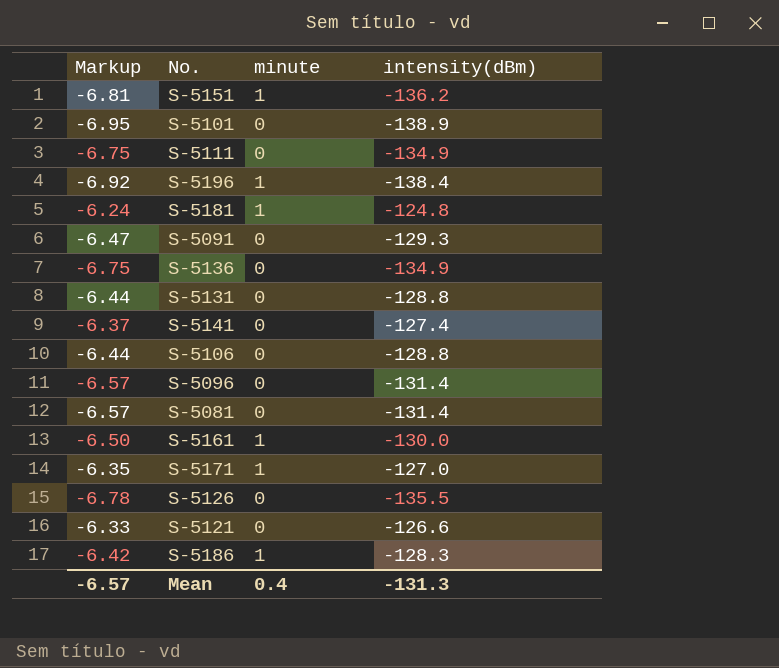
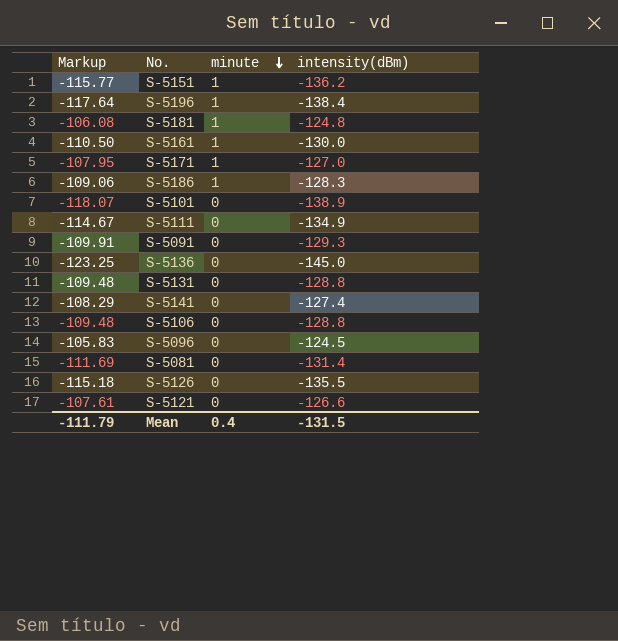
row order: none -> minute descending
column Markup | formula: [intensity(dBm)] * 0.05 -> [intensity(dBm)] * 0.85
S-5136 | intensity(dBm): -134.9 -> -145.0
S-5096 | intensity(dBm): -131.4 -> -124.5
Mean | Markup: -6.57 -> -111.79
Mean | intensity(dBm): -131.3 -> -131.5

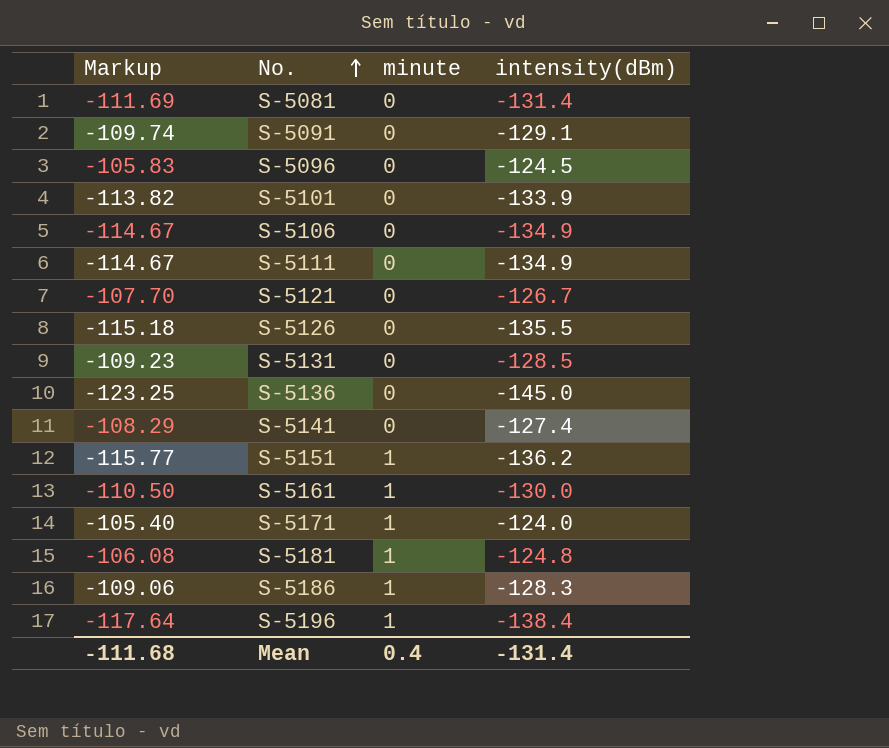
row order: minute descending -> No. ascending
S-5091 | Markup: -109.91 -> -109.74
S-5091 | intensity(dBm): -129.3 -> -129.1
S-5101 | Markup: -118.07 -> -113.82
S-5101 | intensity(dBm): -138.9 -> -133.9
S-5106 | Markup: -109.48 -> -114.67
S-5106 | intensity(dBm): -128.8 -> -134.9
S-5121 | Markup: -107.61 -> -107.70
S-5121 | intensity(dBm): -126.6 -> -126.7
S-5131 | Markup: -109.48 -> -109.23
S-5131 | intensity(dBm): -128.8 -> -128.5
S-5171 | Markup: -107.95 -> -105.40
S-5171 | intensity(dBm): -127.0 -> -124.0
Mean | Markup: -111.79 -> -111.68
Mean | intensity(dBm): -131.5 -> -131.4

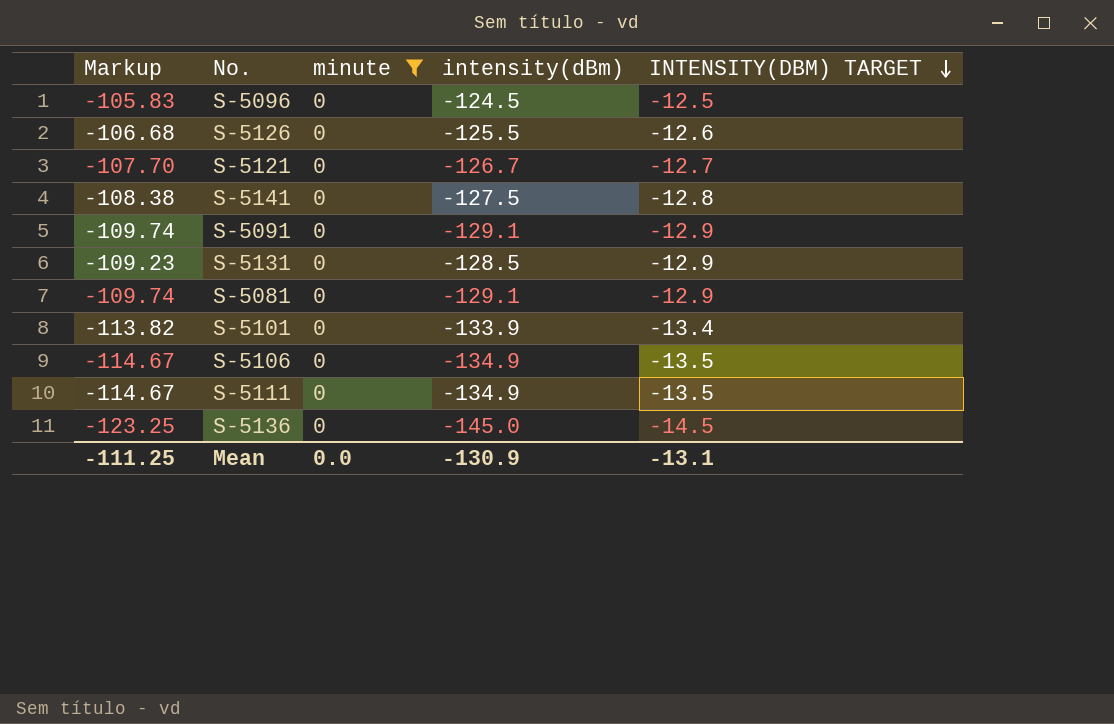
filter: none -> minute = 0
row order: No. ascending -> INTENSITY(DBM) TARGET descending
column INTENSITY(DBM) TARGET | formula: none -> [intensity(dBm)] * 0.1
S-5126 | Markup: -115.18 -> -106.68
S-5126 | intensity(dBm): -135.5 -> -125.5
S-5141 | Markup: -108.29 -> -108.38
S-5141 | intensity(dBm): -127.4 -> -127.5
S-5081 | Markup: -111.69 -> -109.74
S-5081 | intensity(dBm): -131.4 -> -129.1
Mean | Markup: -111.68 -> -111.25
Mean | minute: 0.4 -> 0.0
Mean | intensity(dBm): -131.4 -> -130.9

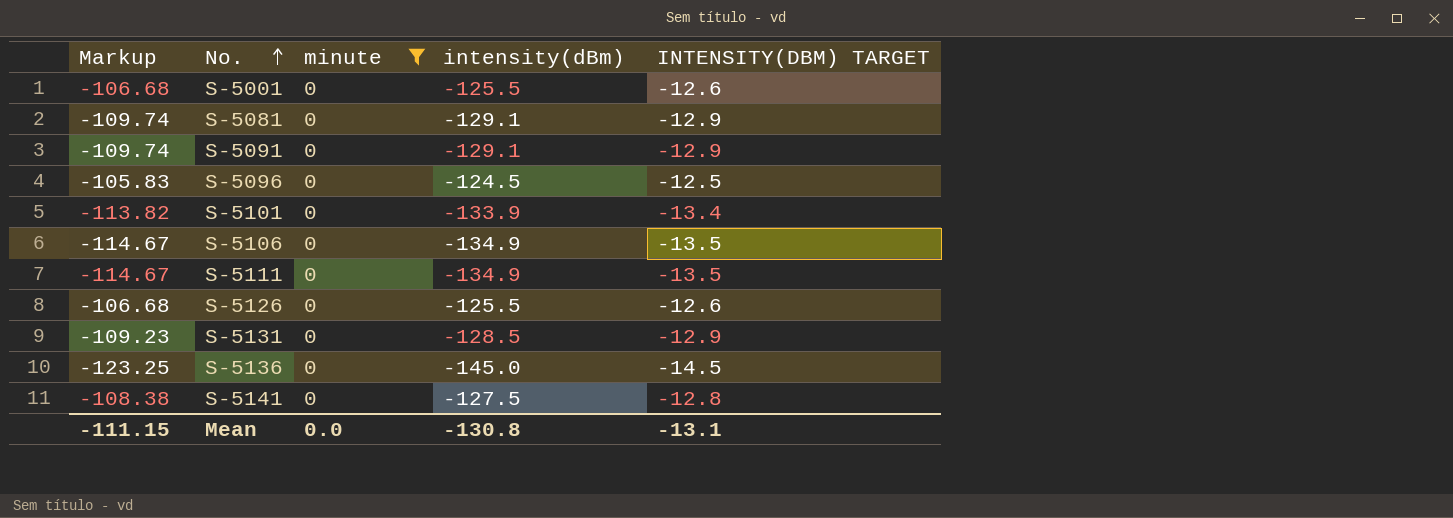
row order: INTENSITY(DBM) TARGET descending -> No. ascending
row S-5121: -107.70 | 0 | -126.7 | -12.7 -> none
row S-5001: none -> -106.68 | 0 | -125.5 | -12.6
Mean | Markup: -111.25 -> -111.15
Mean | intensity(dBm): -130.9 -> -130.8

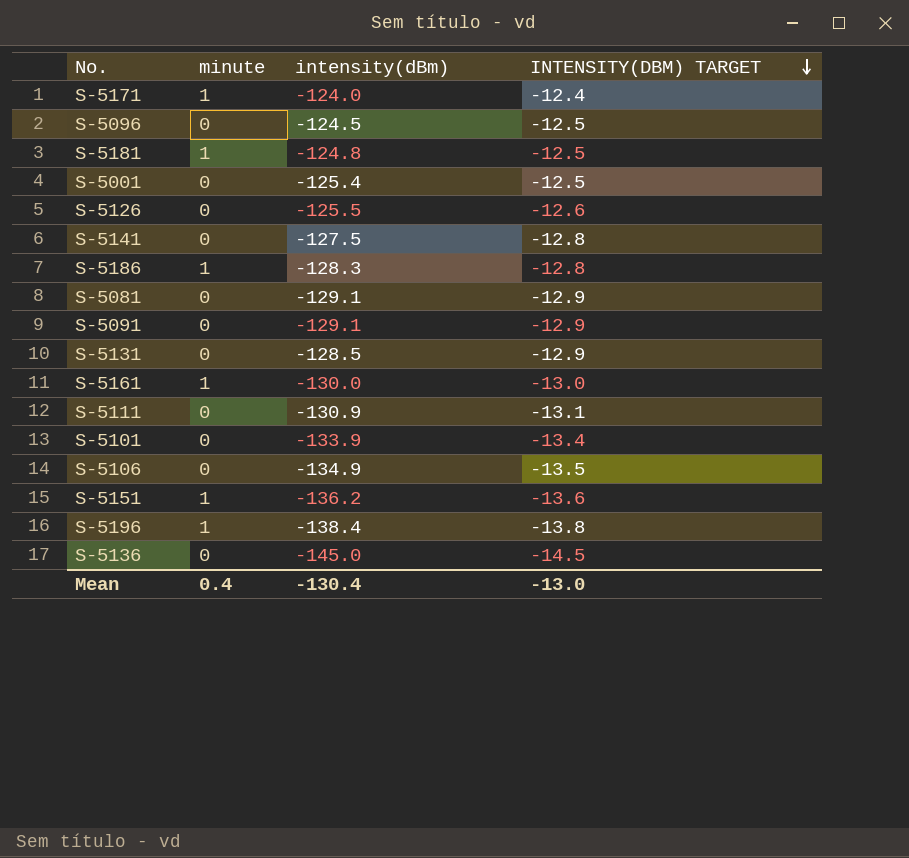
filter: minute = 0 -> none
row order: No. ascending -> INTENSITY(DBM) TARGET descending
column Markup | formula: [intensity(dBm)] * 0.85 -> none
S-5001 | intensity(dBm): -125.5 -> -125.4
S-5001 | INTENSITY(DBM) TARGET: -12.6 -> -12.5
S-5111 | intensity(dBm): -134.9 -> -130.9
S-5111 | INTENSITY(DBM) TARGET: -13.5 -> -13.1
Mean | minute: 0.0 -> 0.4
Mean | intensity(dBm): -130.8 -> -130.4
Mean | INTENSITY(DBM) TARGET: -13.1 -> -13.0

